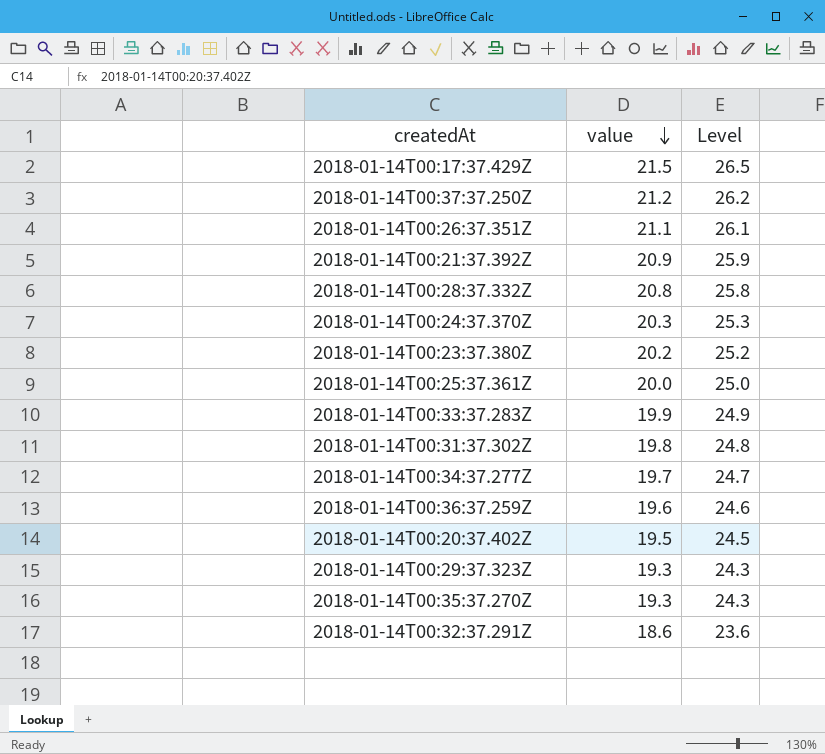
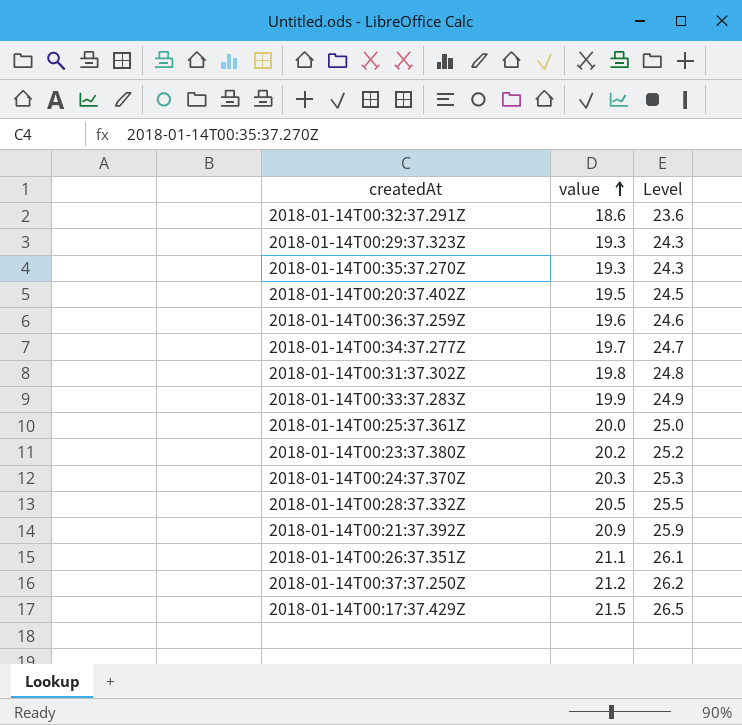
row order: value descending -> value ascending
2018-01-14T00:28:37.332Z | value: 20.8 -> 20.5
2018-01-14T00:28:37.332Z | Level: 25.8 -> 25.5

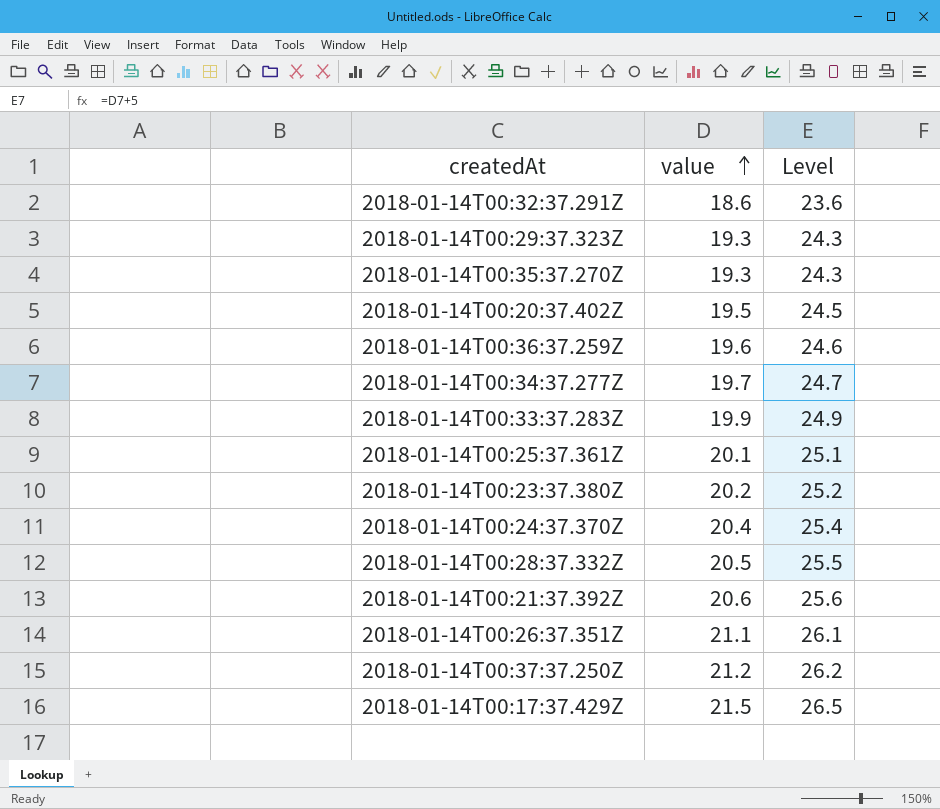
row 2018-01-14T00:31:37.302Z: 19.8 | 24.8 -> none
2018-01-14T00:25:37.361Z | value: 20.0 -> 20.1
2018-01-14T00:25:37.361Z | Level: 25.0 -> 25.1
2018-01-14T00:24:37.370Z | value: 20.3 -> 20.4
2018-01-14T00:24:37.370Z | Level: 25.3 -> 25.4
2018-01-14T00:21:37.392Z | value: 20.9 -> 20.6
2018-01-14T00:21:37.392Z | Level: 25.9 -> 25.6

